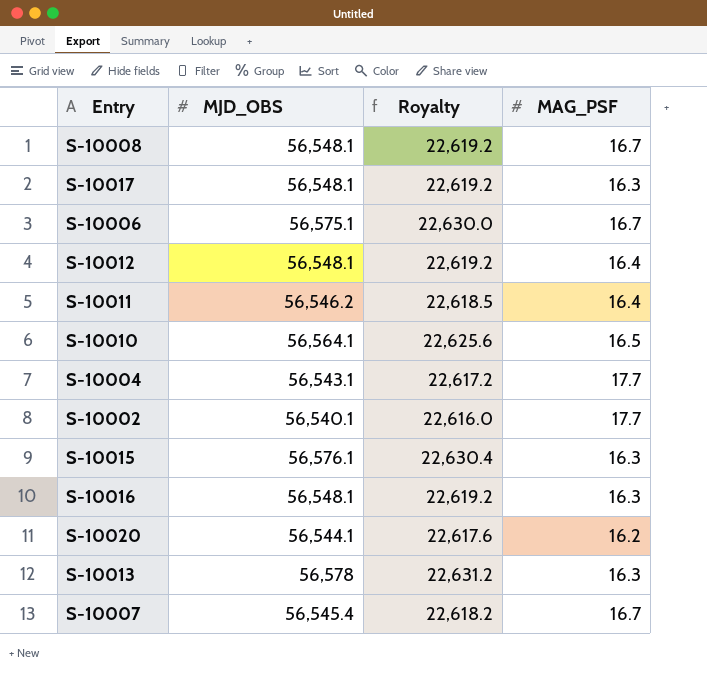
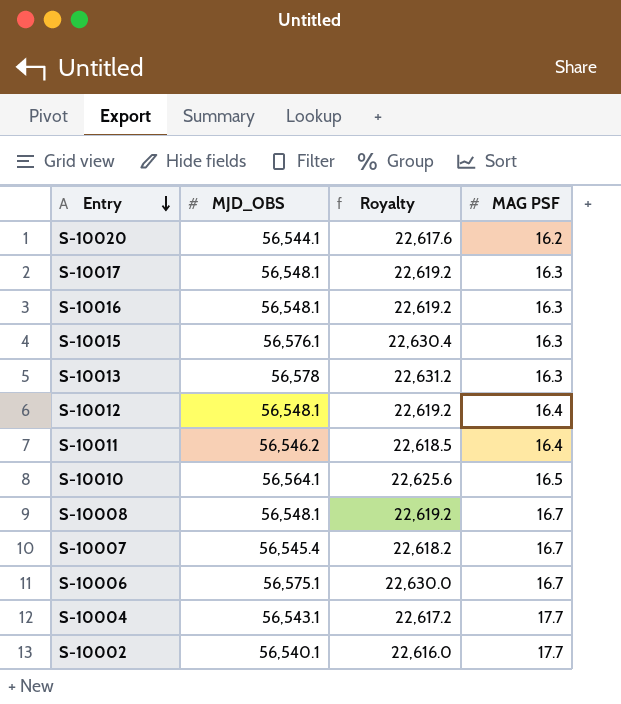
row order: none -> Entry descending
column name: MAG_PSF -> MAG PSF

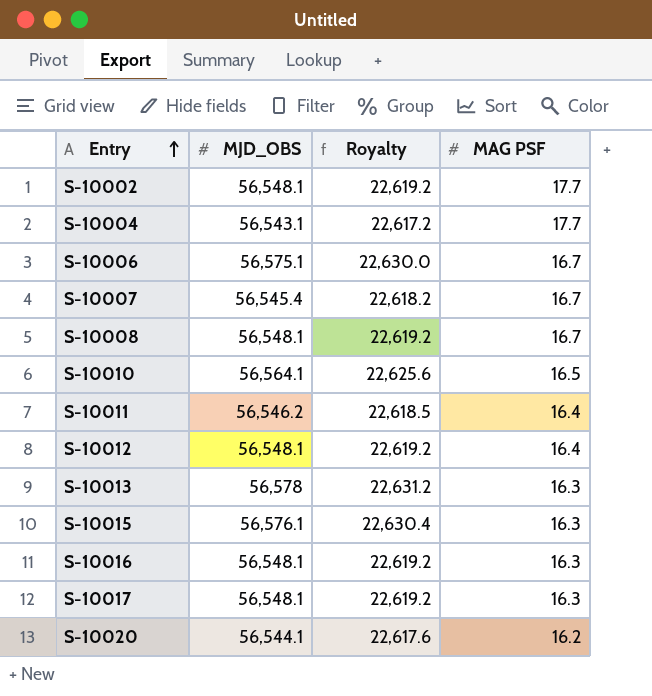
row order: Entry descending -> Entry ascending
S-10002 | MJD_OBS: 56,540.1 -> 56,548.1
S-10002 | Royalty: 22,616.0 -> 22,619.2

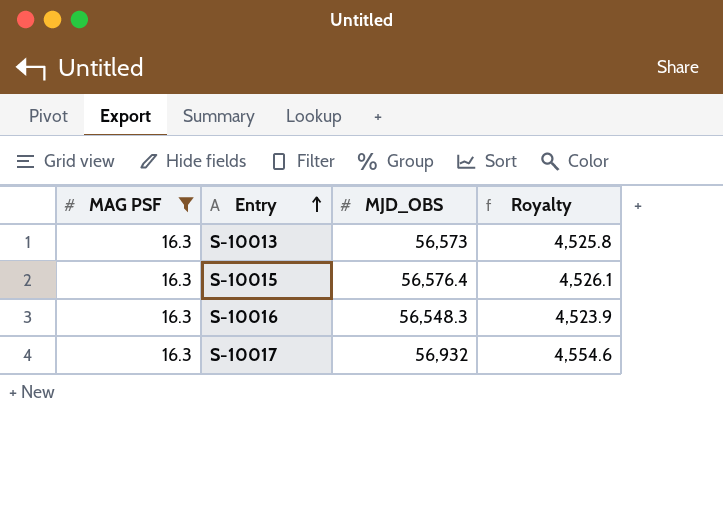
filter: none -> MAG PSF = 16.3
column MAG PSF | position: 4 -> 1
column Royalty | formula: [MJD_OBS] * 0.4 -> [MJD_OBS] * 0.08
S-10013 | MJD_OBS: 56,578 -> 56,573
S-10015 | MJD_OBS: 56,576.1 -> 56,576.4
S-10016 | MJD_OBS: 56,548.1 -> 56,548.3
S-10017 | MJD_OBS: 56,548.1 -> 56,932

